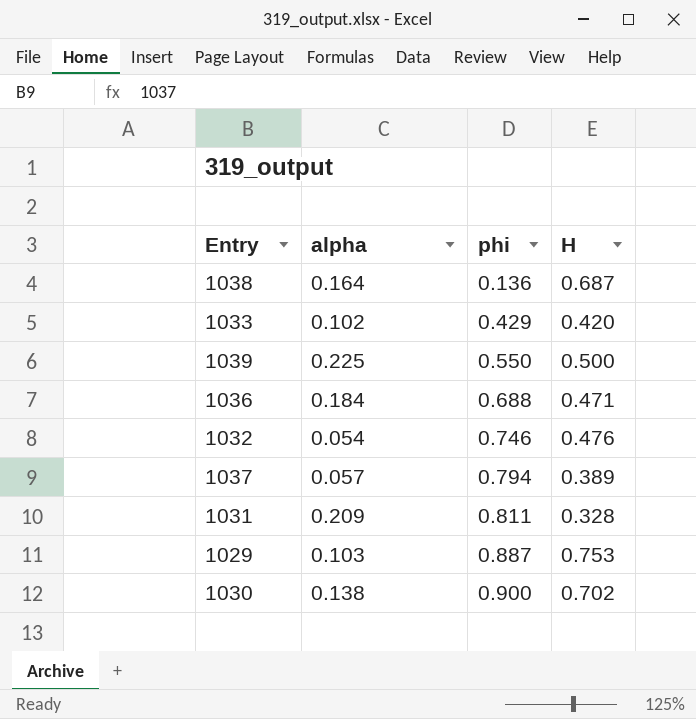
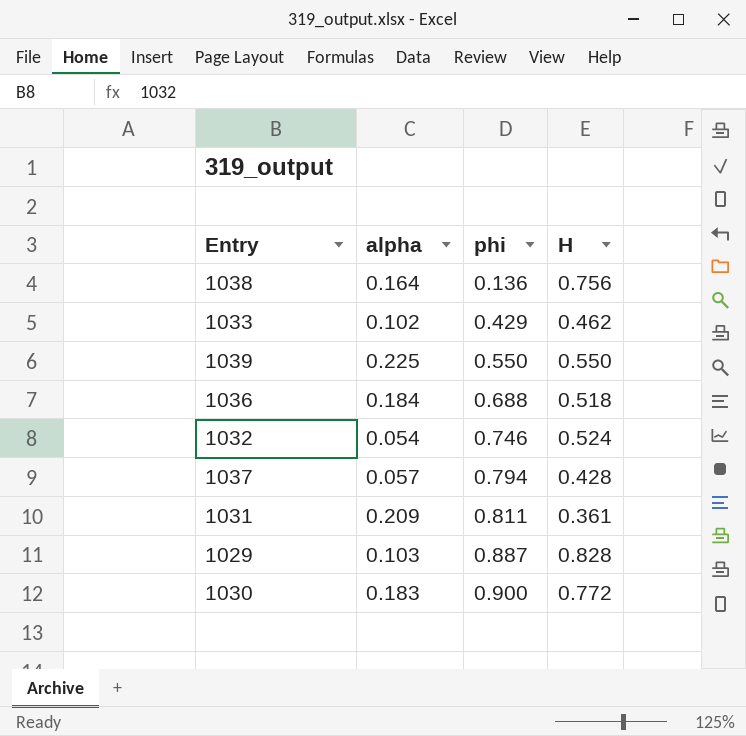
1038 | H: 0.687 -> 0.756
1033 | H: 0.420 -> 0.462
1039 | H: 0.500 -> 0.550
1036 | H: 0.471 -> 0.518
1032 | H: 0.476 -> 0.524
1037 | H: 0.389 -> 0.428
1031 | H: 0.328 -> 0.361
1029 | H: 0.753 -> 0.828
1030 | alpha: 0.138 -> 0.183
1030 | H: 0.702 -> 0.772

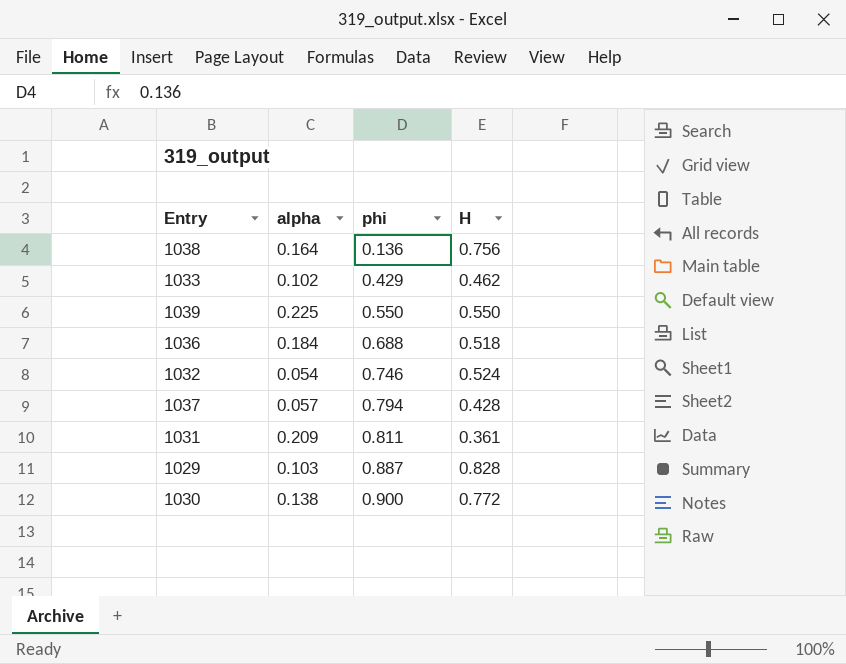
1030 | alpha: 0.183 -> 0.138

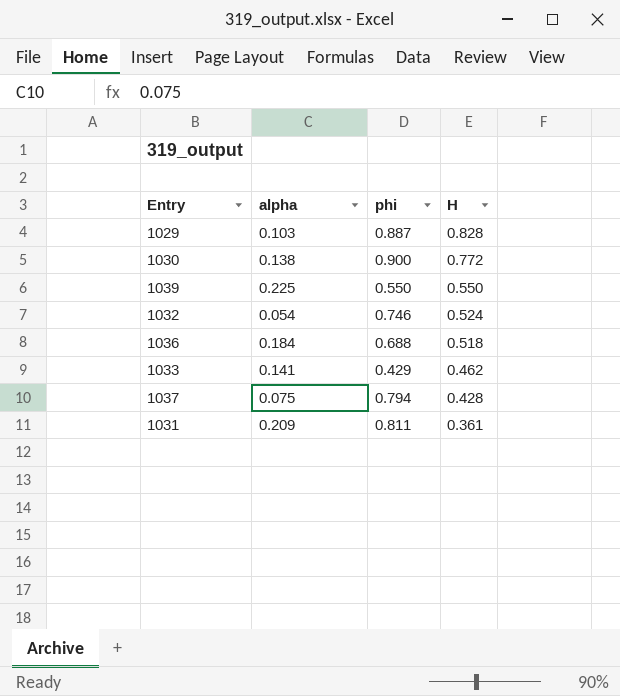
row order: phi ascending -> H descending
row 1038: 0.164 | 0.136 | 0.756 -> none
1033 | alpha: 0.102 -> 0.141
1037 | alpha: 0.057 -> 0.075

